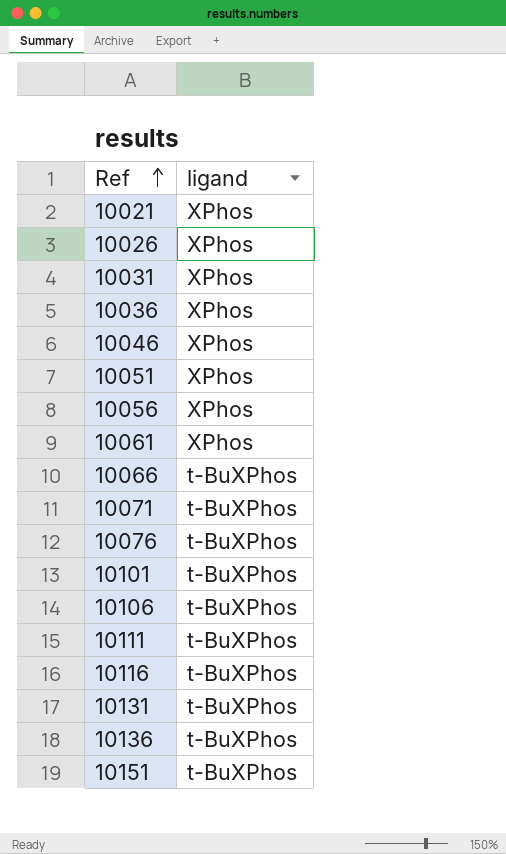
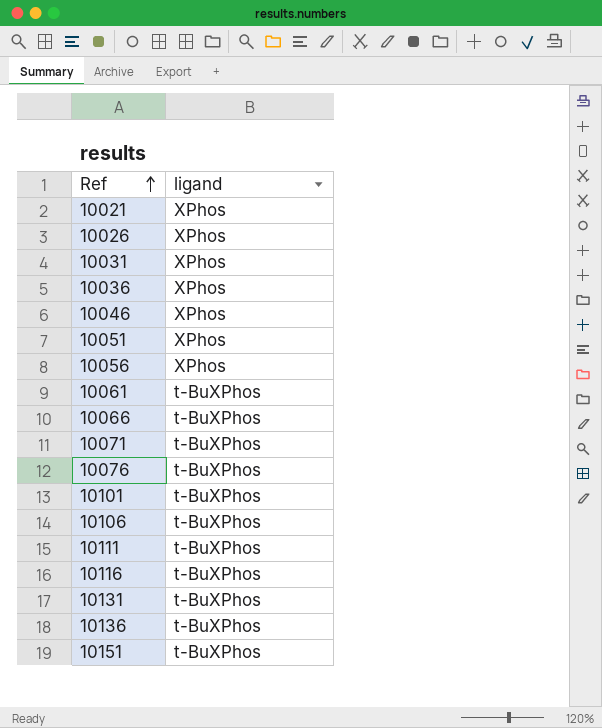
10061 | ligand: XPhos -> t-BuXPhos

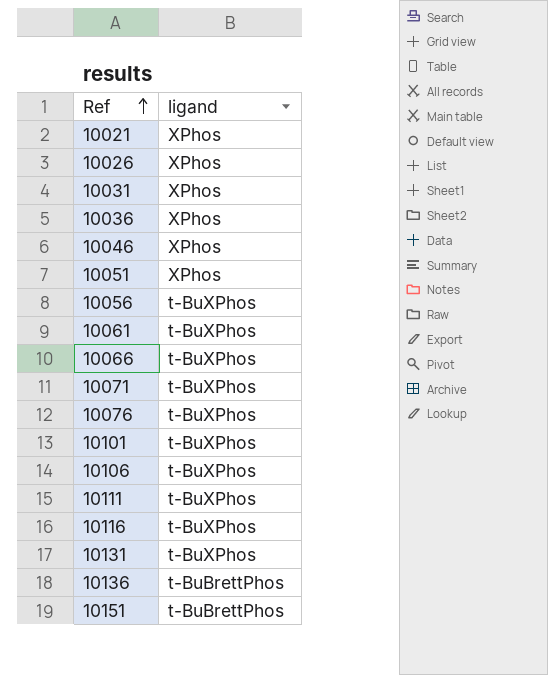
10056 | ligand: XPhos -> t-BuXPhos
10136 | ligand: t-BuXPhos -> t-BuBrettPhos
10151 | ligand: t-BuXPhos -> t-BuBrettPhos

